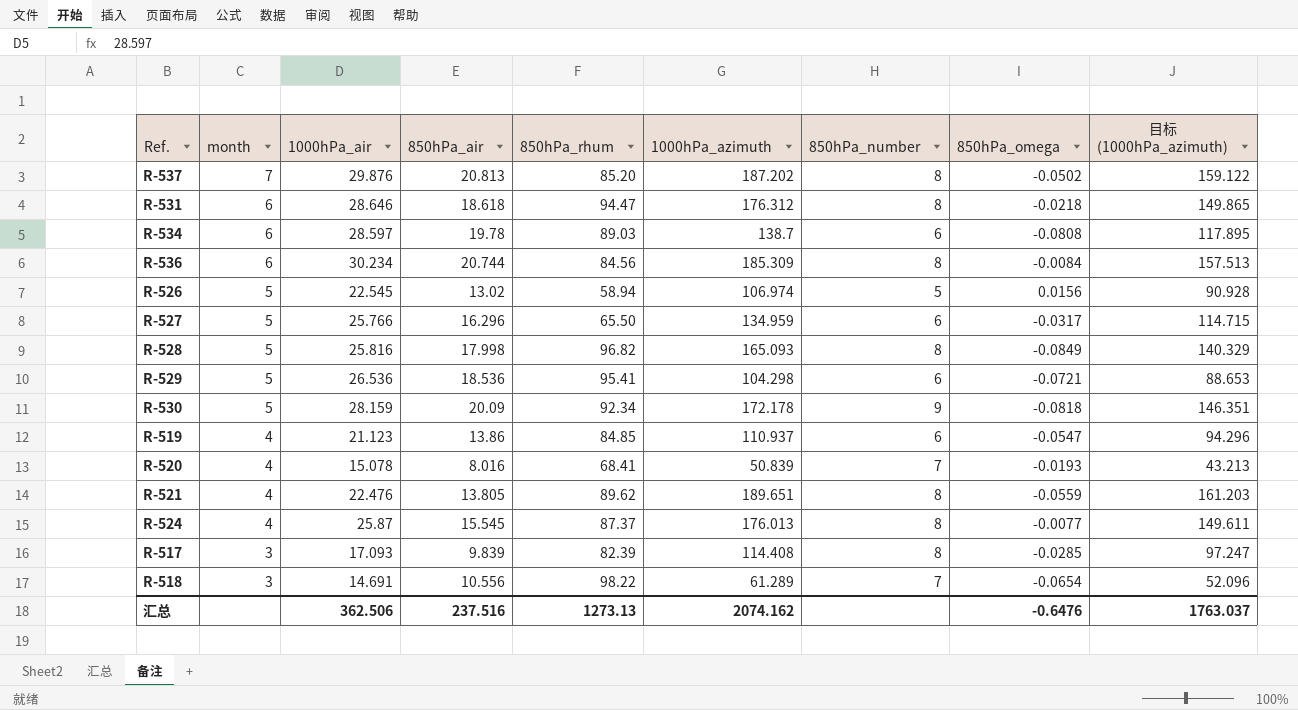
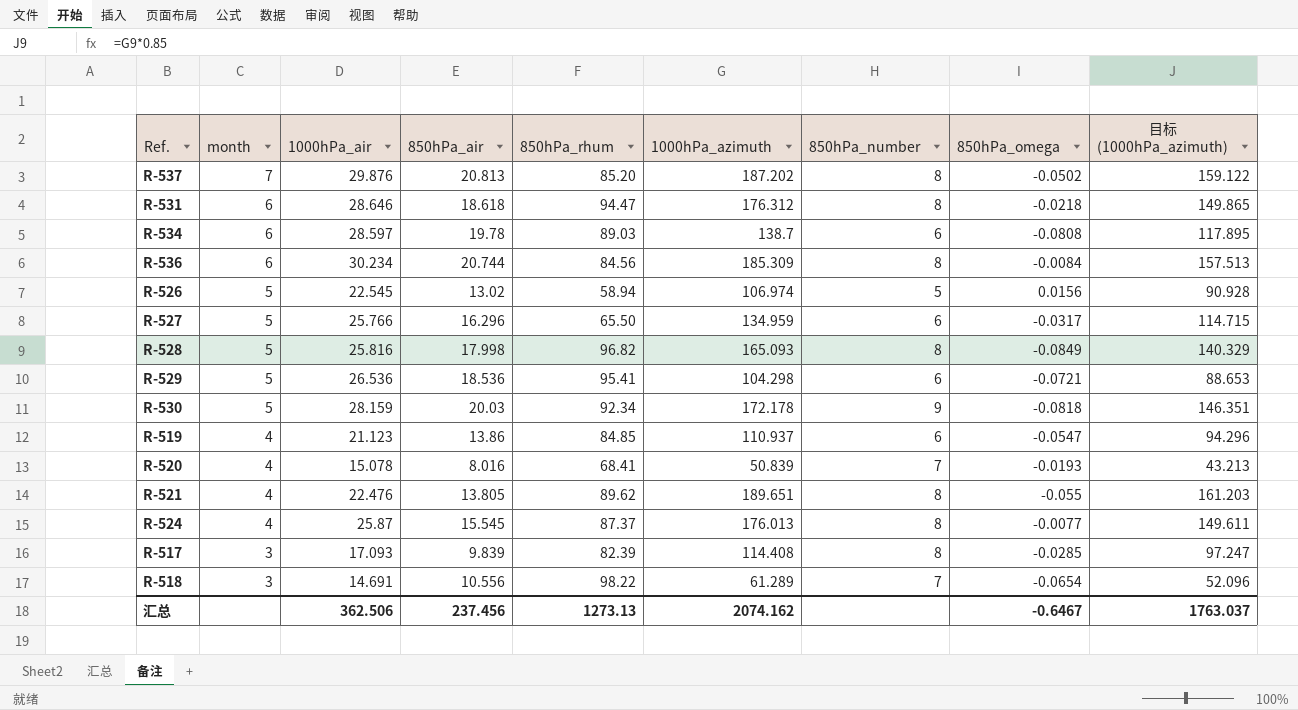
R-530 | 850hPa_air: 20.09 -> 20.03
R-521 | 850hPa_omega: -0.0559 -> -0.055
汇总 | 850hPa_air: 237.516 -> 237.456
汇总 | 850hPa_omega: -0.6476 -> -0.6467

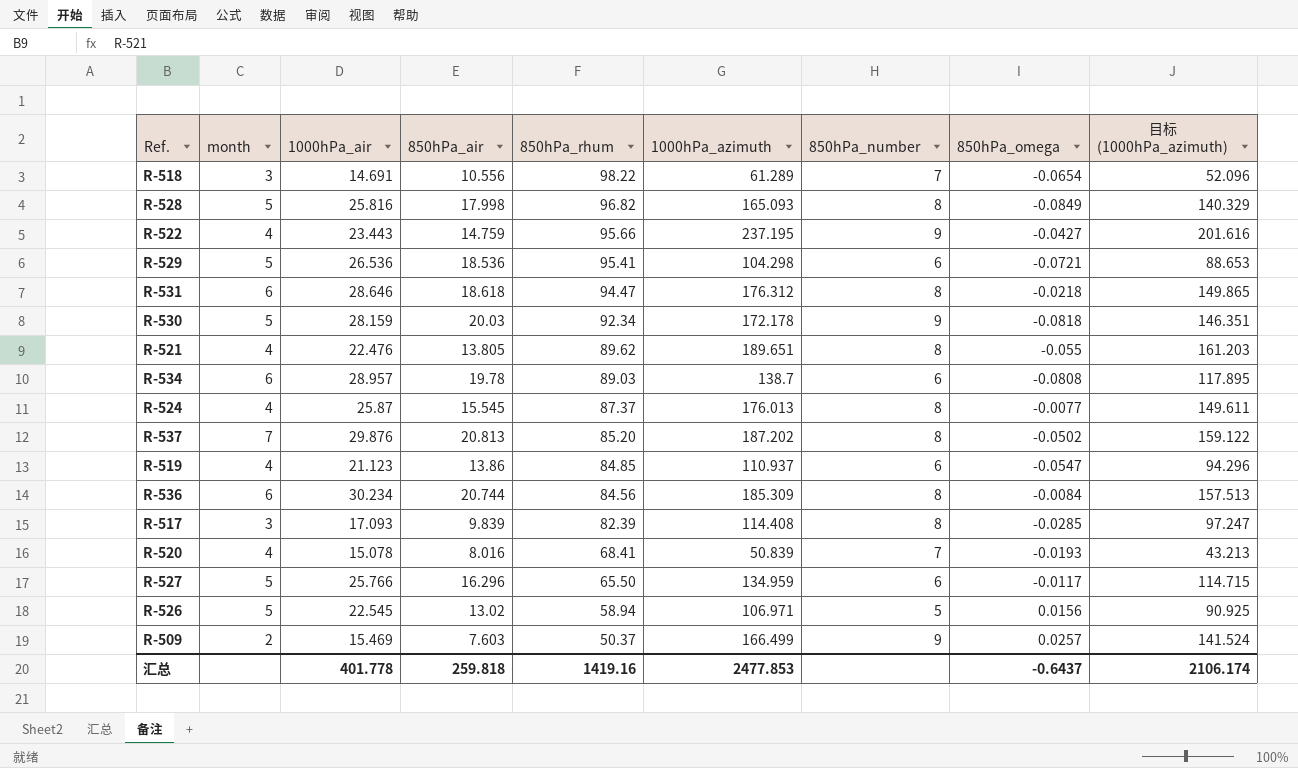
row order: month descending -> 850hPa_rhum descending
row R-522: none -> 4 | 23.443 | 14.759 | 95.66 | 237.195 | 9 | -0.0427 | 201.616
R-534 | 1000hPa_air: 28.597 -> 28.957
R-527 | 850hPa_omega: -0.0317 -> -0.0117
R-526 | 1000hPa_azimuth: 106.974 -> 106.971
R-526 | 目标 (1000hPa_azimuth): 90.928 -> 90.925
row R-509: none -> 2 | 15.469 | 7.603 | 50.37 | 166.499 | 9 | 0.0257 | 141.524
汇总 | 1000hPa_air: 362.506 -> 401.778
汇总 | 850hPa_air: 237.456 -> 259.818
汇总 | 850hPa_rhum: 1273.13 -> 1419.16
汇总 | 1000hPa_azimuth: 2074.162 -> 2477.853
汇总 | 850hPa_omega: -0.6467 -> -0.6437
汇总 | 目标 (1000hPa_azimuth): 1763.037 -> 2106.174

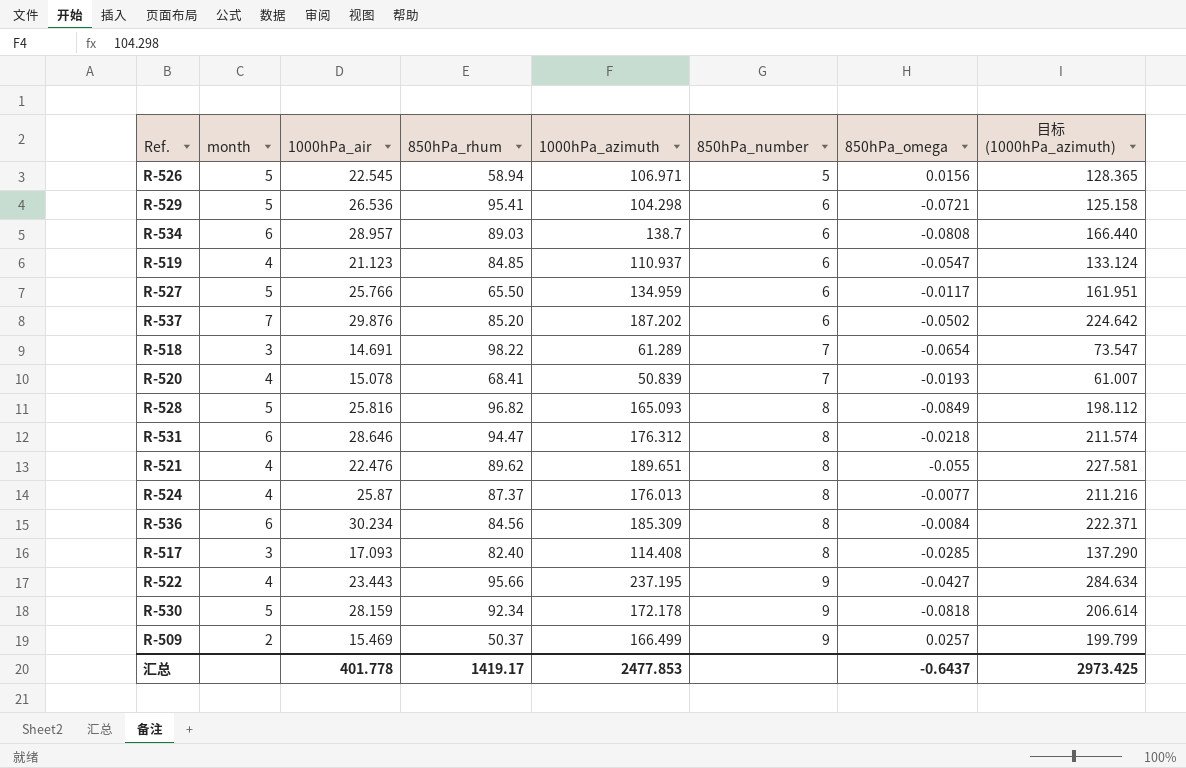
row order: 850hPa_rhum descending -> 850hPa_number ascending
column 850hPa_air | position: 4 -> none
column 目标 (1000hPa_azimuth) | formula: [1000hPa_azimuth] * 0.85 -> [1000hPa_azimuth] * 1.2
R-537 | 850hPa_number: 8 -> 6
R-517 | 850hPa_rhum: 82.39 -> 82.40
汇总 | 850hPa_rhum: 1419.16 -> 1419.17
汇总 | 目标 (1000hPa_azimuth): 2106.174 -> 2973.425

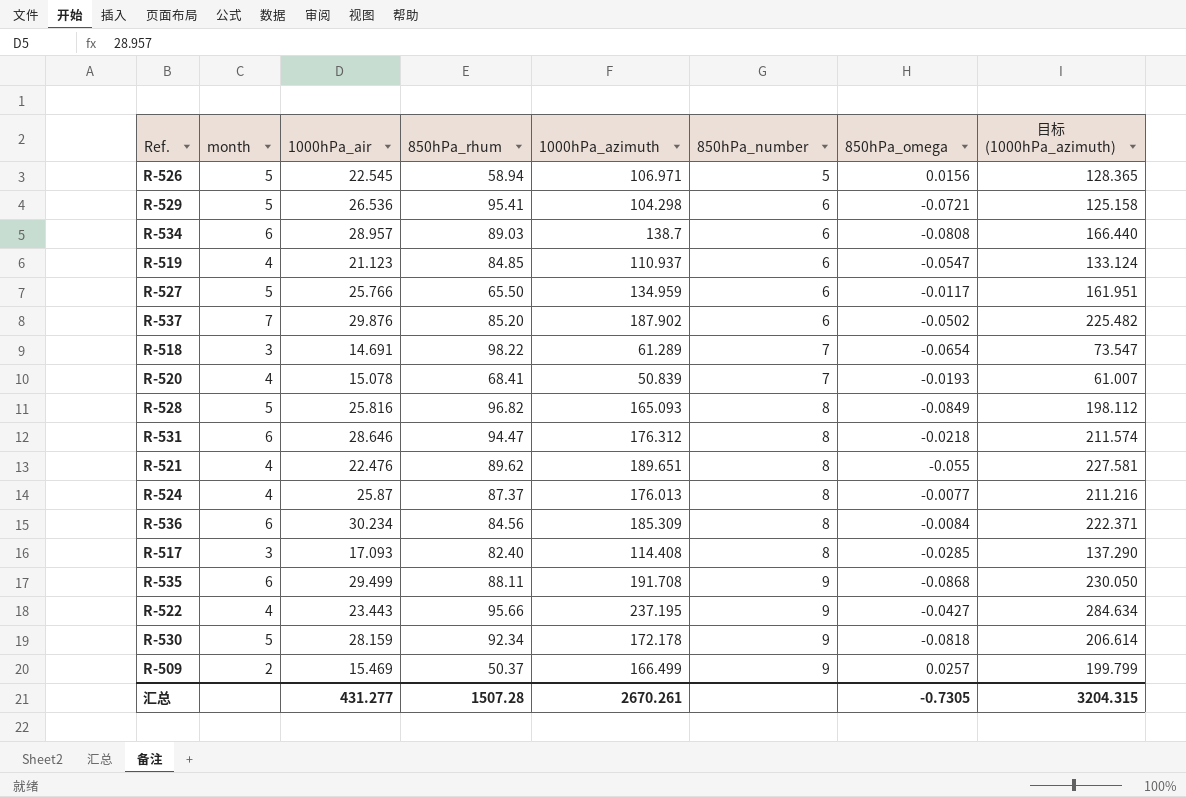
R-537 | 1000hPa_azimuth: 187.202 -> 187.902
R-537 | 目标 (1000hPa_azimuth): 224.642 -> 225.482
row R-535: none -> 6 | 29.499 | 88.11 | 191.708 | 9 | -0.0868 | 230.050
汇总 | 1000hPa_air: 401.778 -> 431.277
汇总 | 850hPa_rhum: 1419.17 -> 1507.28
汇总 | 1000hPa_azimuth: 2477.853 -> 2670.261
汇总 | 850hPa_omega: -0.6437 -> -0.7305
汇总 | 目标 (1000hPa_azimuth): 2973.425 -> 3204.315

